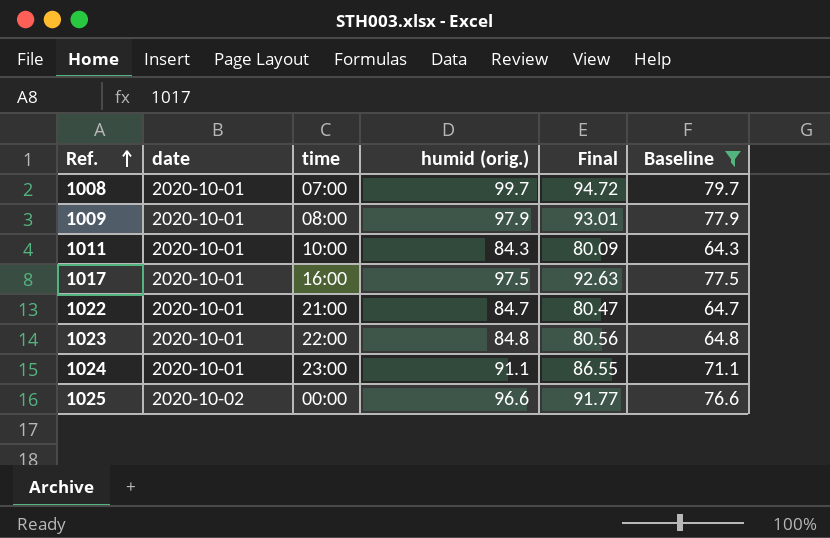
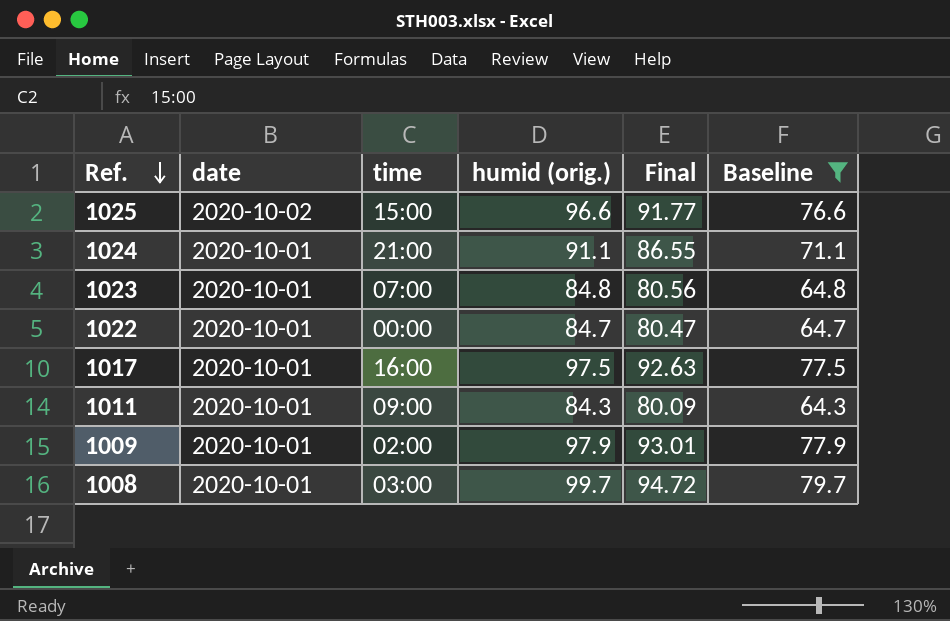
row order: Ref. ascending -> Ref. descending
1025 | time: 00:00 -> 15:00
1024 | time: 23:00 -> 21:00
1023 | time: 22:00 -> 07:00
1022 | time: 21:00 -> 00:00
1011 | time: 10:00 -> 09:00
1009 | time: 08:00 -> 02:00
1008 | time: 07:00 -> 03:00

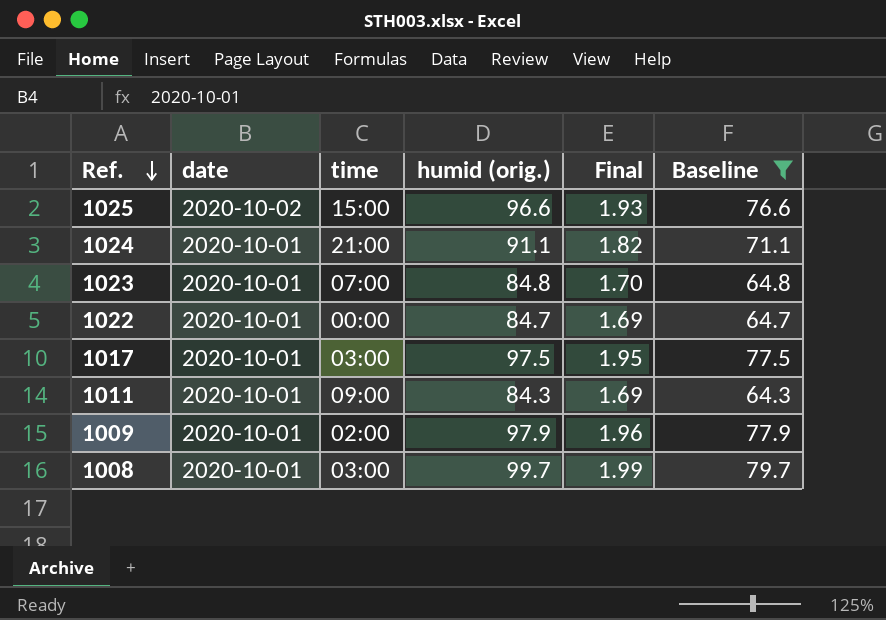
column Final | formula: [humid (orig.)] * 0.95 -> [humid (orig.)] * 0.02
1017 | time: 16:00 -> 03:00

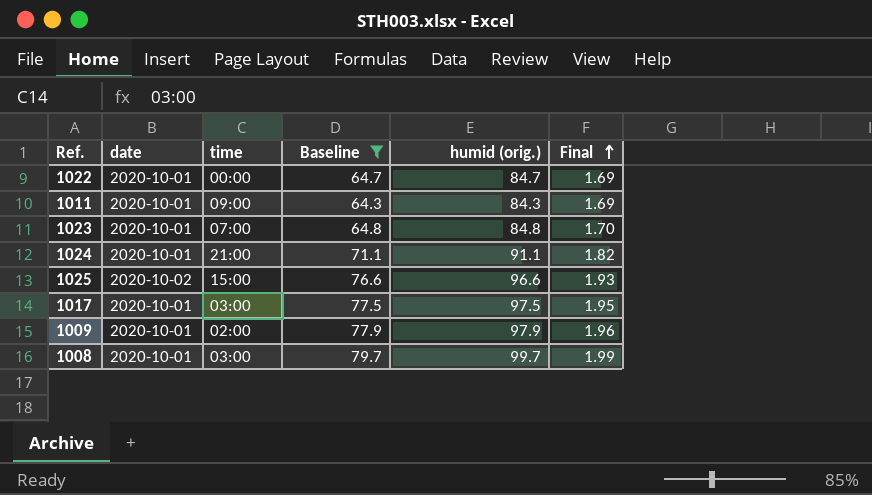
row order: Ref. descending -> Final ascending
column Baseline | position: 6 -> 4

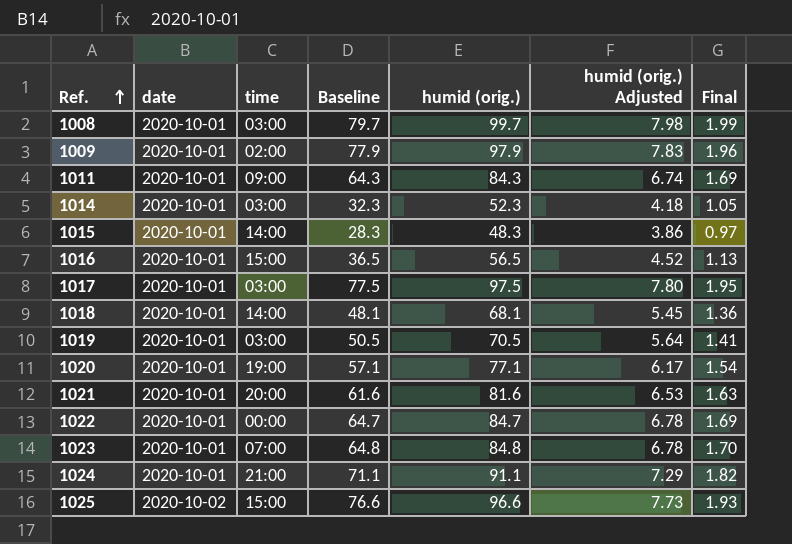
filter: Baseline >= 64.3 -> none
row order: Final ascending -> Ref. ascending
column humid (orig.) Adjusted | formula: none -> [humid (orig.)] * 0.08

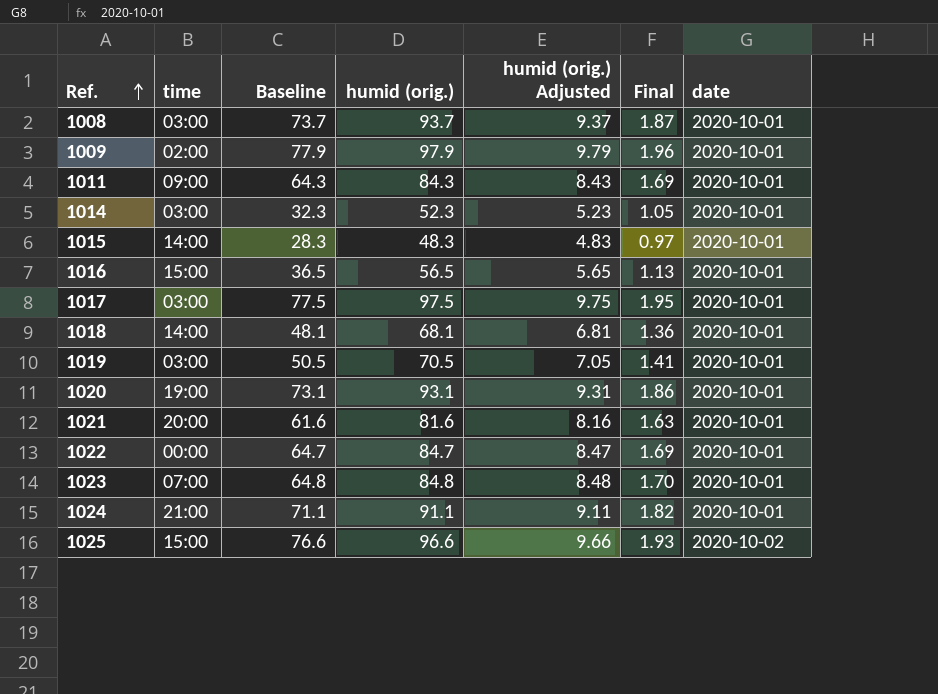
column humid (orig.) Adjusted | formula: [humid (orig.)] * 0.08 -> [humid (orig.)] * 0.1
column date | position: 2 -> 7
1008 | Baseline: 79.7 -> 73.7
1008 | humid (orig.): 99.7 -> 93.7
1008 | Final: 1.99 -> 1.87
1020 | Baseline: 57.1 -> 73.1
1020 | humid (orig.): 77.1 -> 93.1
1020 | Final: 1.54 -> 1.86

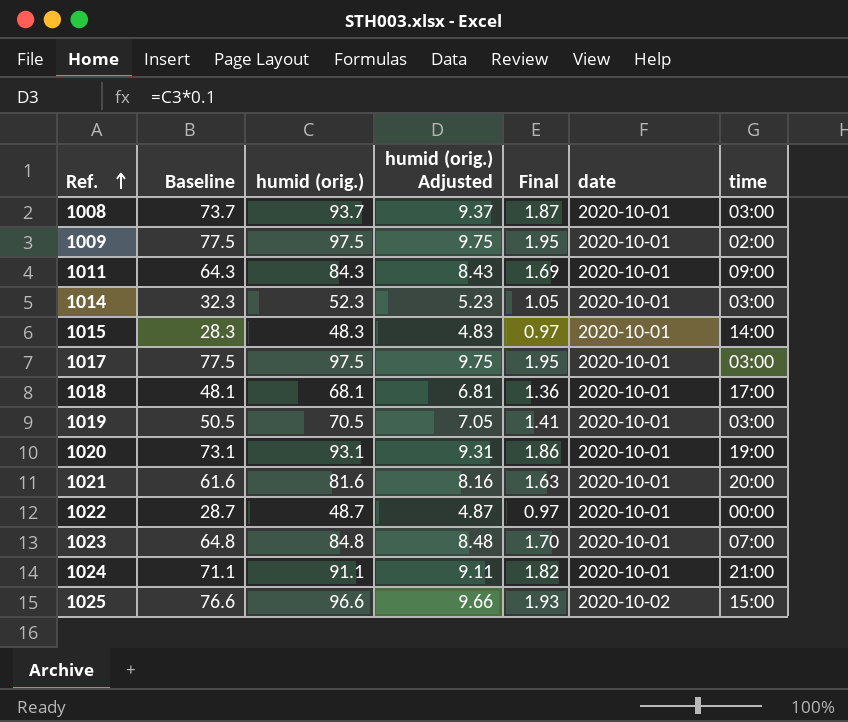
column time | position: 2 -> 7
row 1016: 15:00 | 36.5 | 56.5 | 5.65 | 1.13 | 2020-10-01 -> none
1009 | Baseline: 77.9 -> 77.5
1009 | humid (orig.): 97.9 -> 97.5
1009 | humid (orig.) Adjusted: 9.79 -> 9.75
1009 | Final: 1.96 -> 1.95
1018 | time: 14:00 -> 17:00
1022 | Baseline: 64.7 -> 28.7
1022 | humid (orig.): 84.7 -> 48.7
1022 | humid (orig.) Adjusted: 8.47 -> 4.87
1022 | Final: 1.69 -> 0.97

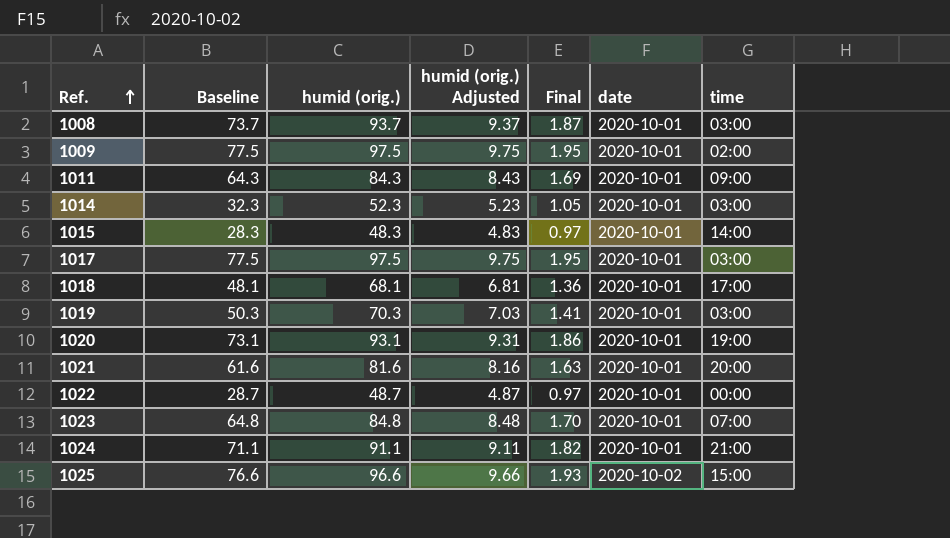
1019 | Baseline: 50.5 -> 50.3
1019 | humid (orig.): 70.5 -> 70.3
1019 | humid (orig.) Adjusted: 7.05 -> 7.03

